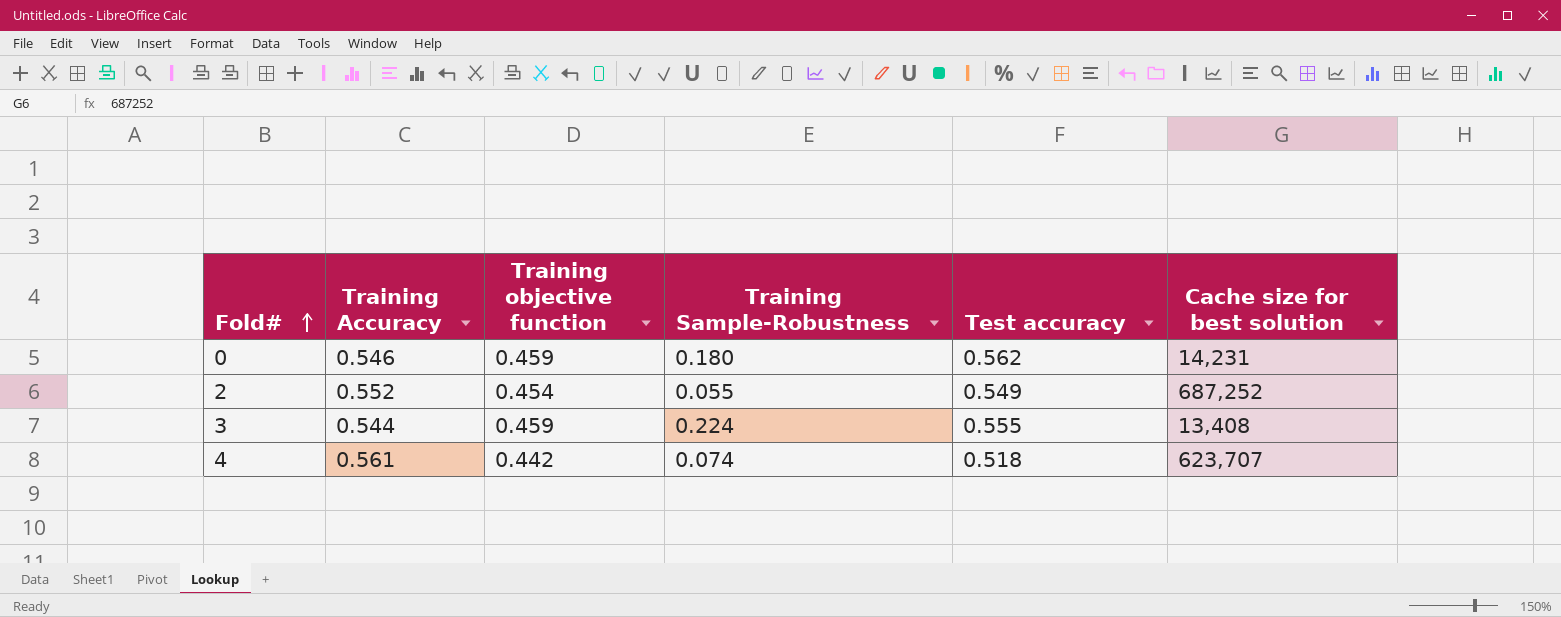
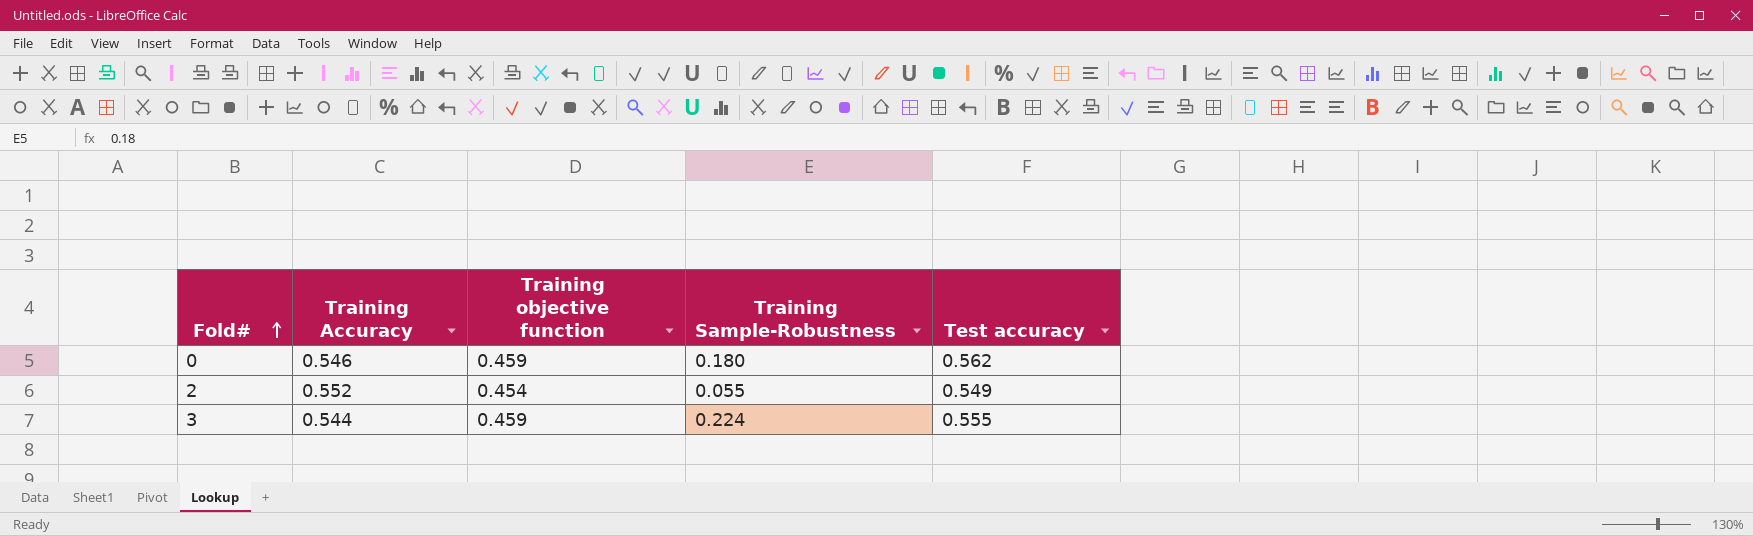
column Cache size for best solution | position: 6 -> none
row 4: 0.561 | 0.442 | 0.074 | 0.518 | 623,707 -> none

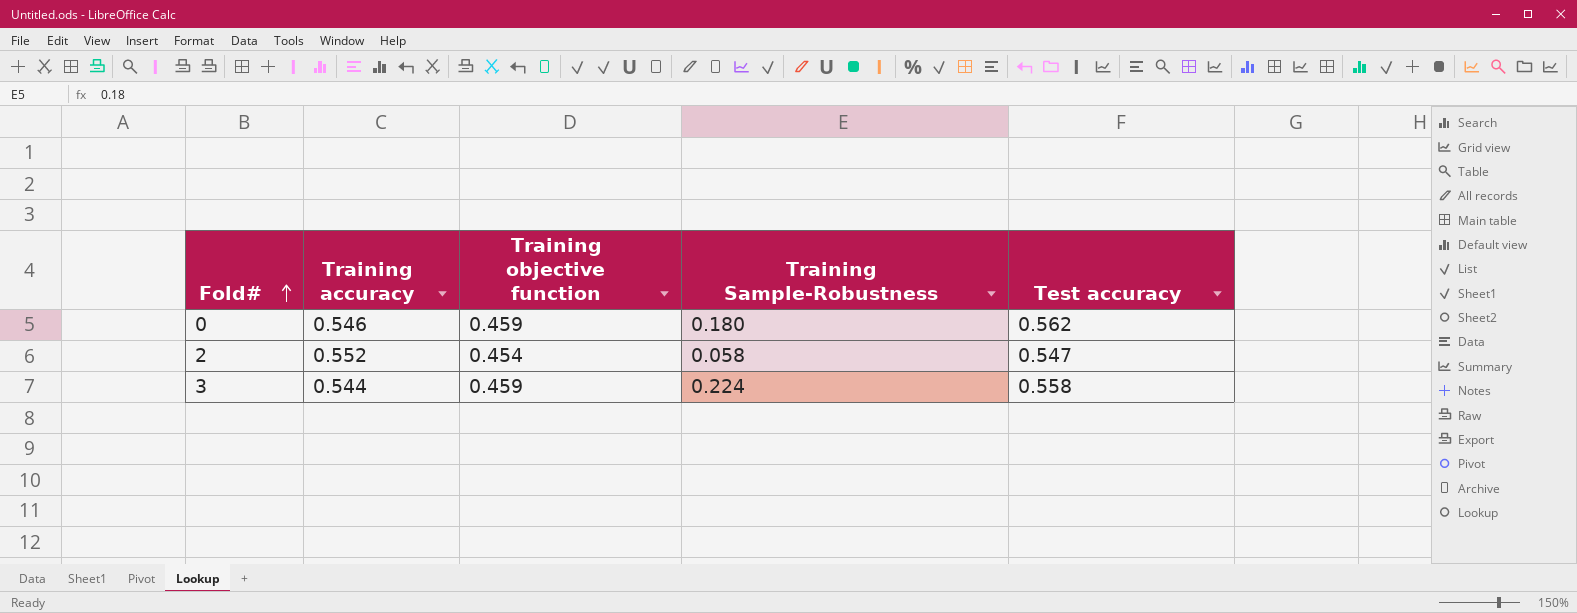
column name: Training Accuracy -> Training accuracy
2 | Training Sample-Robustness: 0.055 -> 0.058
2 | Test accuracy: 0.549 -> 0.547
3 | Test accuracy: 0.555 -> 0.558

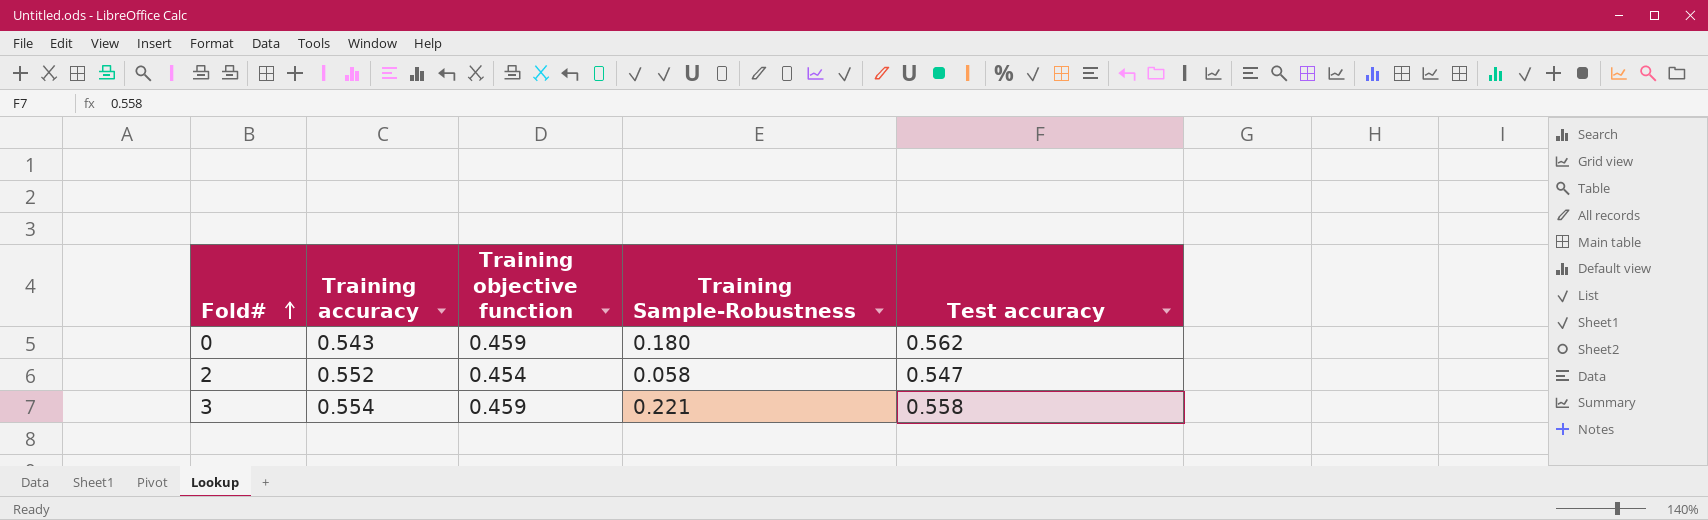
0 | Training accuracy: 0.546 -> 0.543
3 | Training accuracy: 0.544 -> 0.554
3 | Training Sample-Robustness: 0.224 -> 0.221

